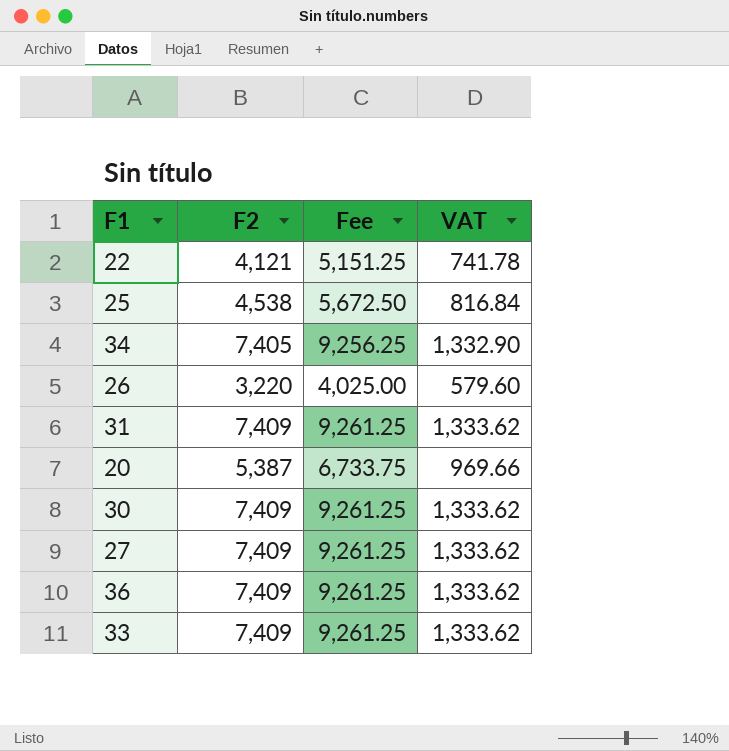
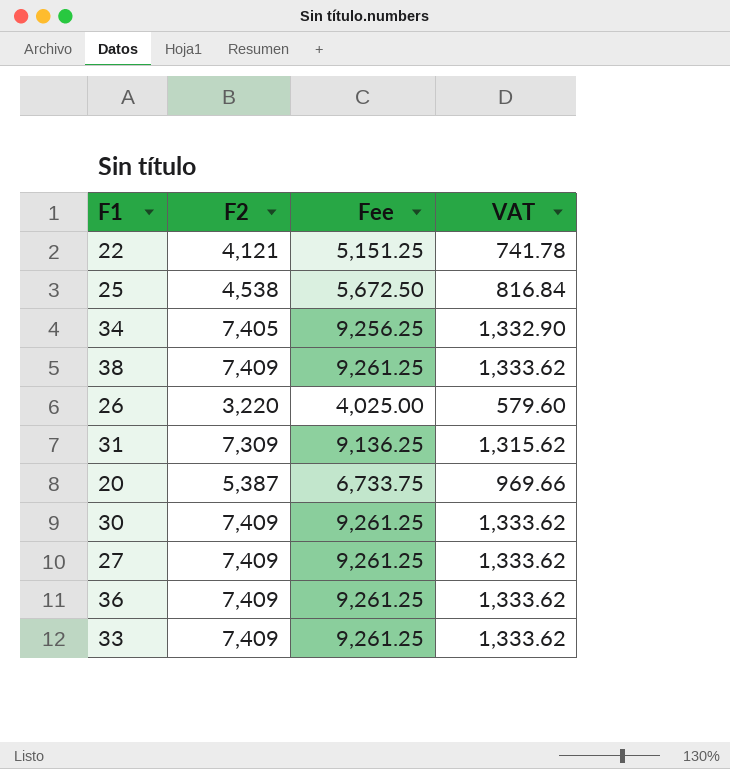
row 38: none -> 7,409 | 9,261.25 | 1,333.62
31 | F2: 7,409 -> 7,309
31 | Fee: 9,261.25 -> 9,136.25
31 | VAT: 1,333.62 -> 1,315.62

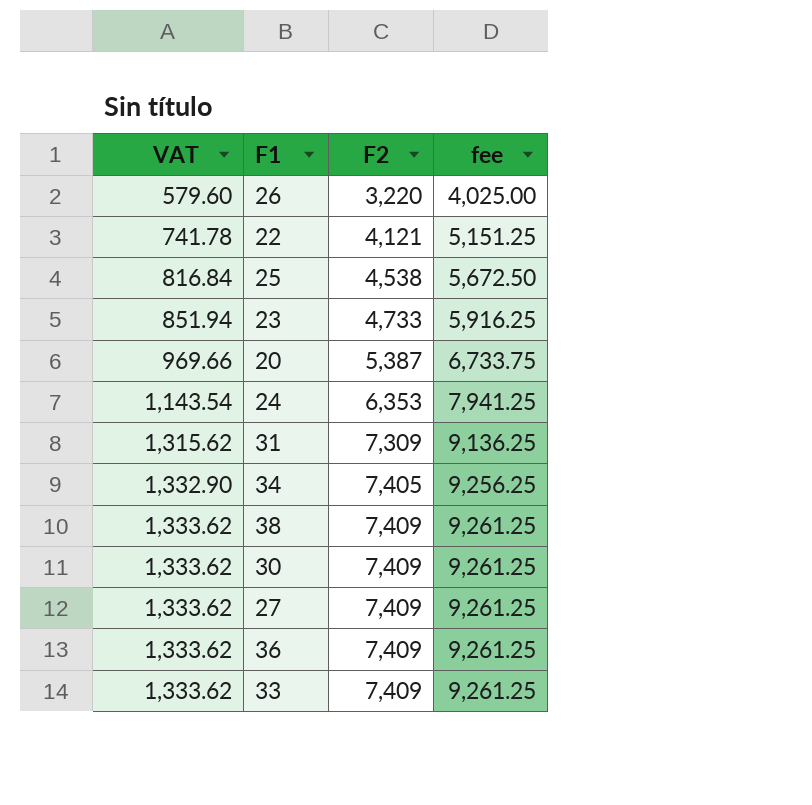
row order: none -> VAT ascending
column VAT | position: 4 -> 1
column name: Fee -> fee
row 23: none -> 851.94 | 4,733 | 5,916.25
row 24: none -> 1,143.54 | 6,353 | 7,941.25

